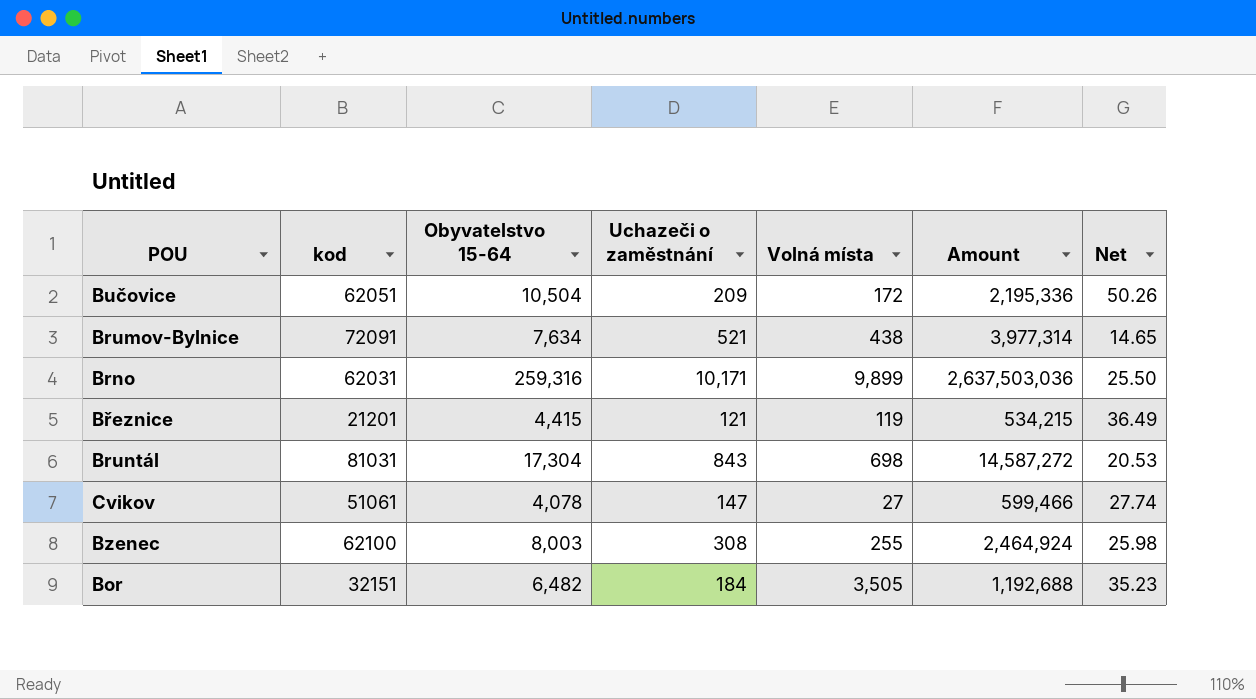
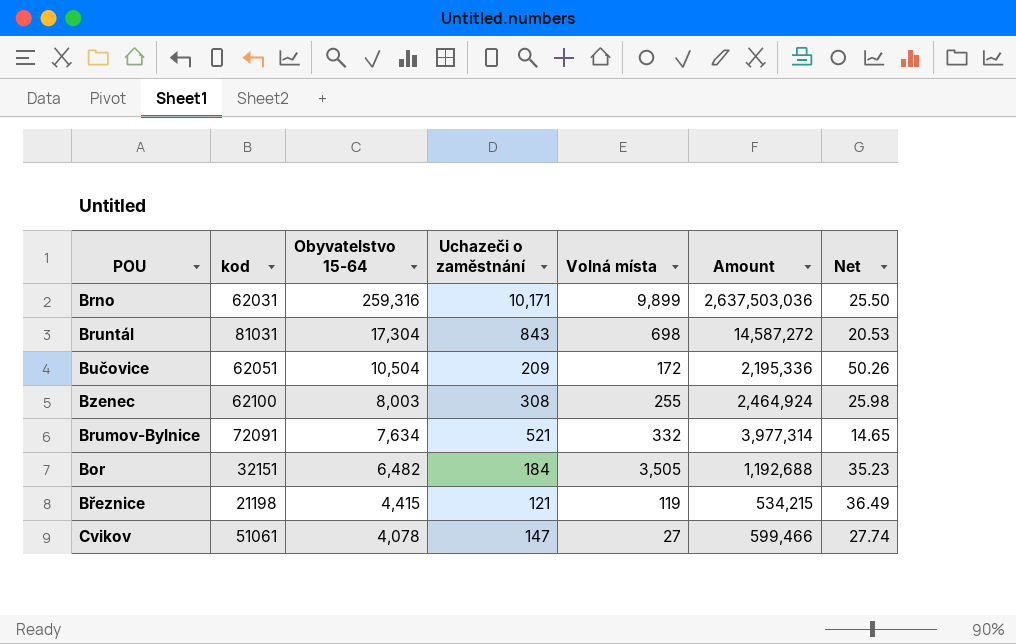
row order: none -> Obyvatelstvo 15-64 descending
Brumov-Bylnice | Volná místa: 438 -> 332
Březnice | kod: 21201 -> 21198

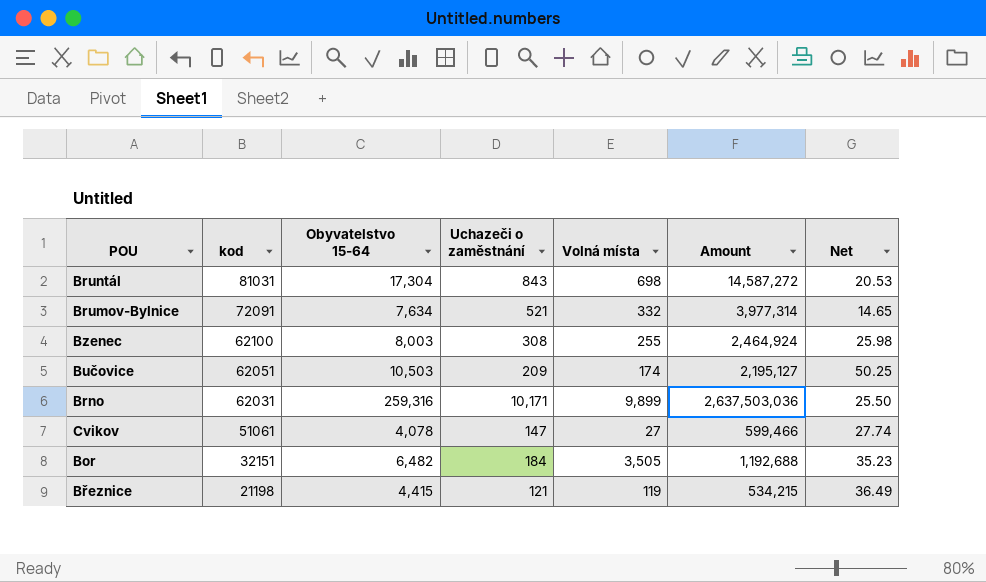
row order: Obyvatelstvo 15-64 descending -> kod descending
Bučovice | Obyvatelstvo 15-64: 10,504 -> 10,503
Bučovice | Volná místa: 172 -> 174
Bučovice | Amount: 2,195,336 -> 2,195,127
Bučovice | Net: 50.26 -> 50.25

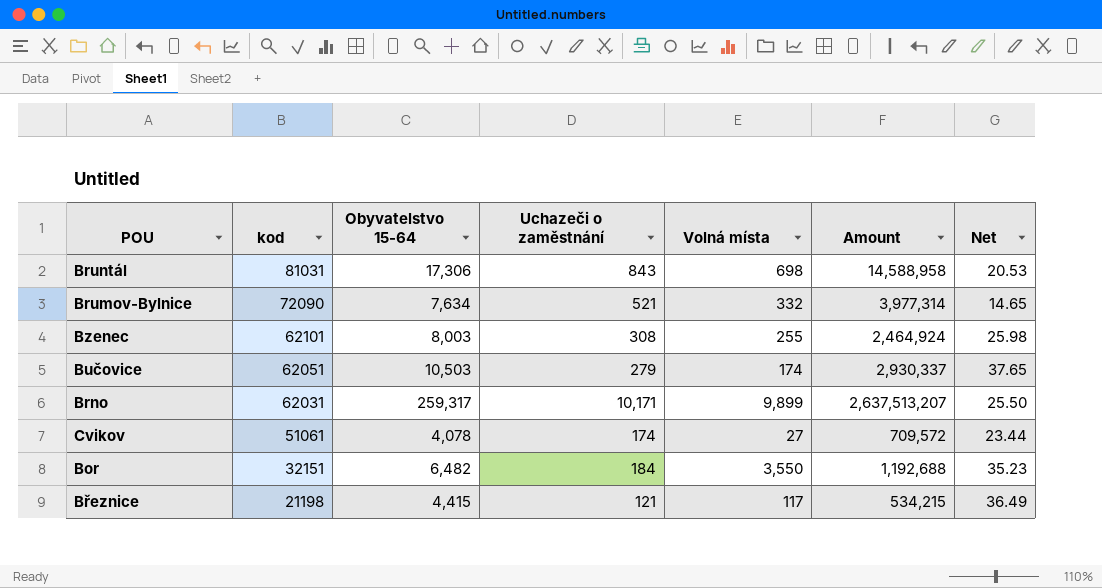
Bruntál | Obyvatelstvo 15-64: 17,304 -> 17,306
Bruntál | Amount: 14,587,272 -> 14,588,958
Brumov-Bylnice | kod: 72091 -> 72090
Bzenec | kod: 62100 -> 62101
Bučovice | Uchazeči o zaměstnání: 209 -> 279
Bučovice | Amount: 2,195,127 -> 2,930,337
Bučovice | Net: 50.25 -> 37.65
Brno | Obyvatelstvo 15-64: 259,316 -> 259,317
Brno | Amount: 2,637,503,036 -> 2,637,513,207
Cvikov | Uchazeči o zaměstnání: 147 -> 174
Cvikov | Amount: 599,466 -> 709,572
Cvikov | Net: 27.74 -> 23.44
Bor | Volná místa: 3,505 -> 3,550
Březnice | Volná místa: 119 -> 117

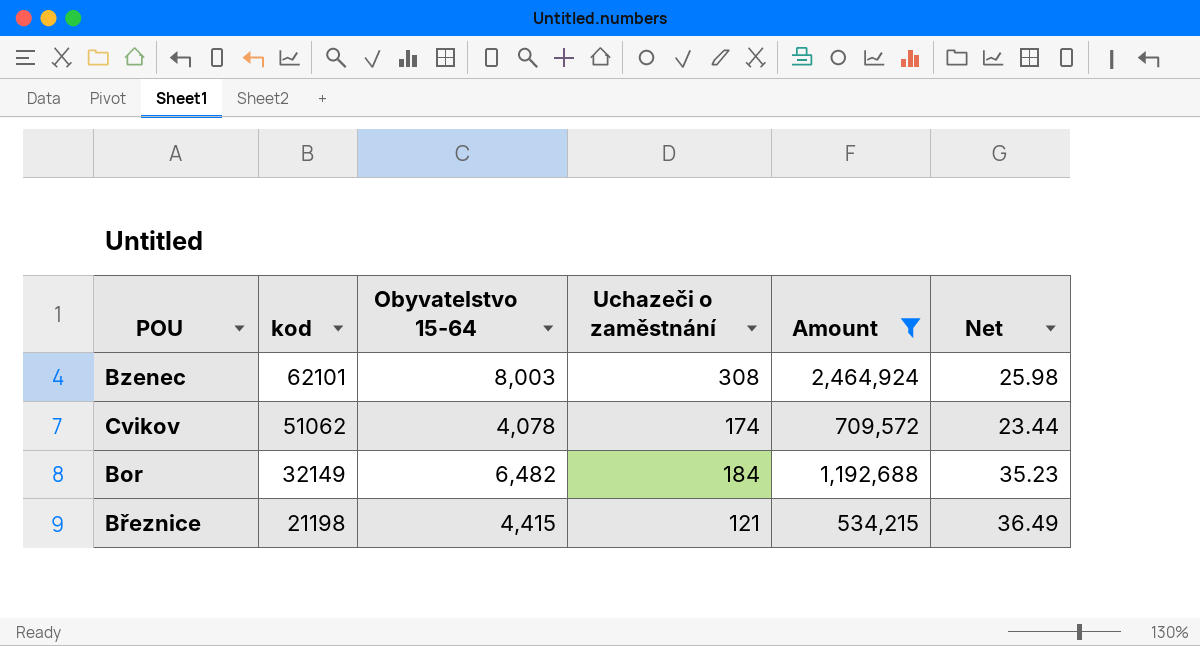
filter: none -> Amount <= 2,464,924
column Volná místa | position: 5 -> none
Cvikov | kod: 51061 -> 51062
Bor | kod: 32151 -> 32149

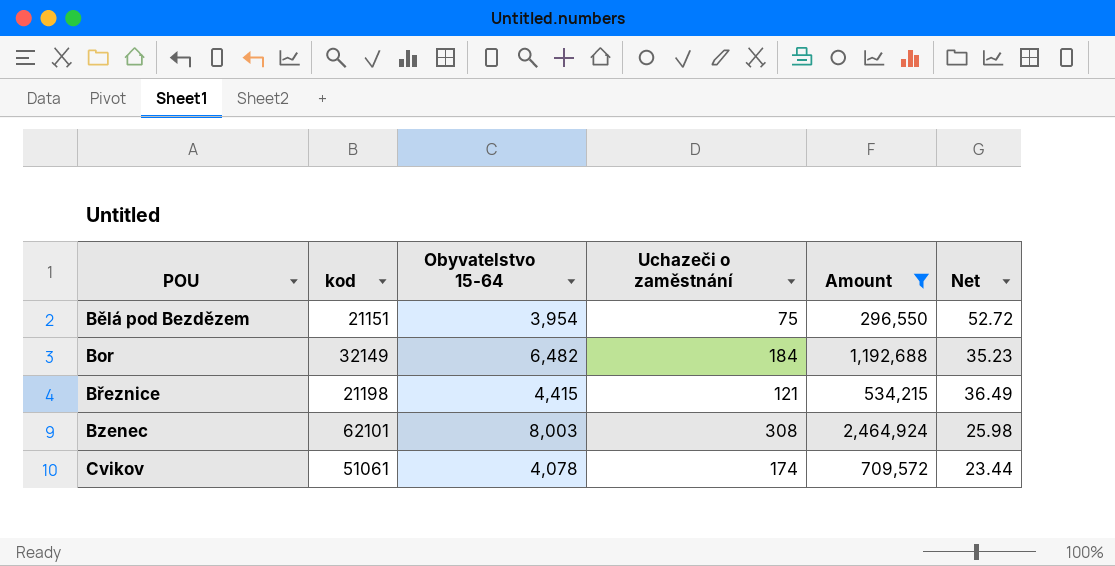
row order: kod descending -> POU ascending
row Bělá pod Bezdězem: none -> 21151 | 3,954 | 75 | 296,550 | 52.72
Cvikov | kod: 51062 -> 51061

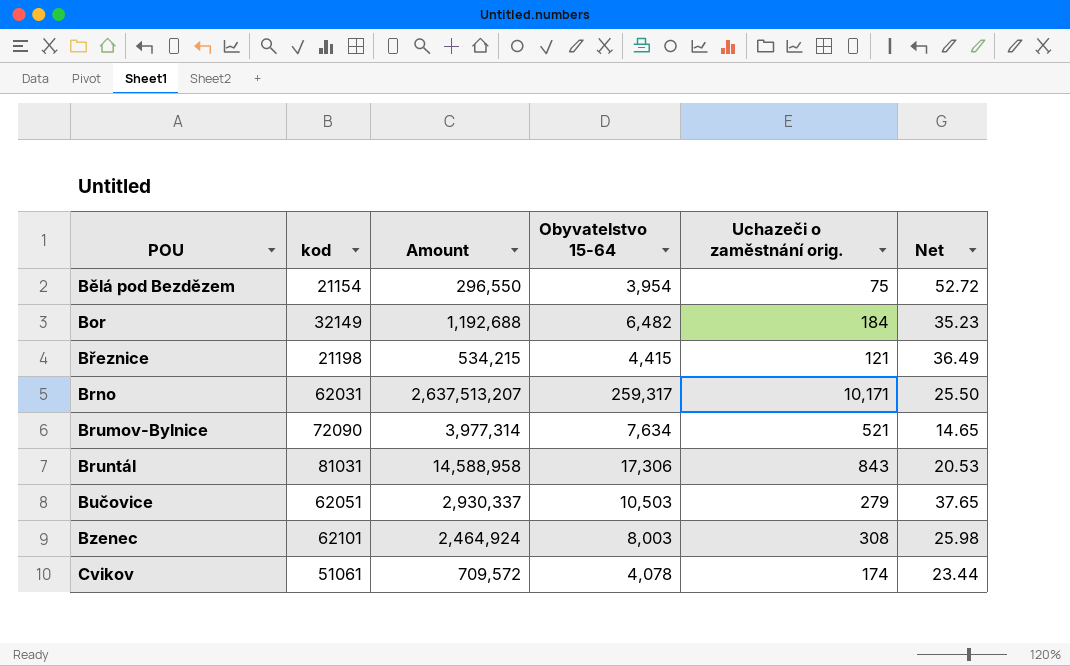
filter: Amount <= 2,464,924 -> none
column Amount | position: 5 -> 3
column name: Uchazeči o zaměstnání -> Uchazeči o zaměstnání orig.
Bělá pod Bezdězem | kod: 21151 -> 21154

